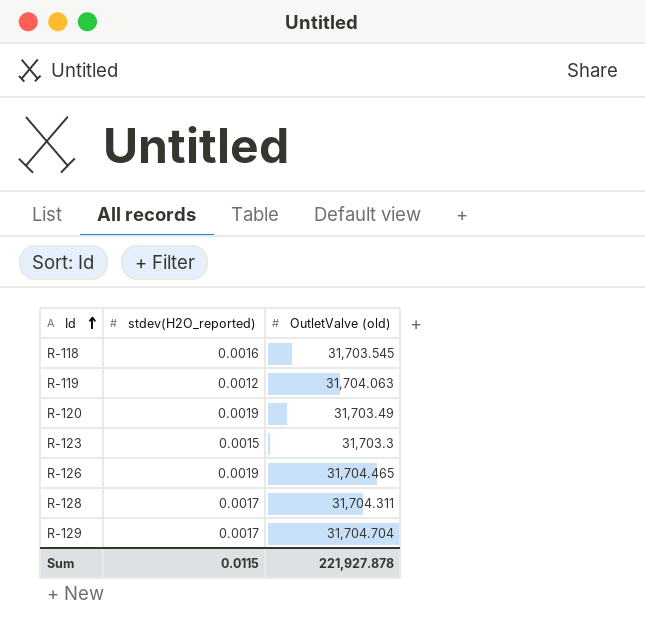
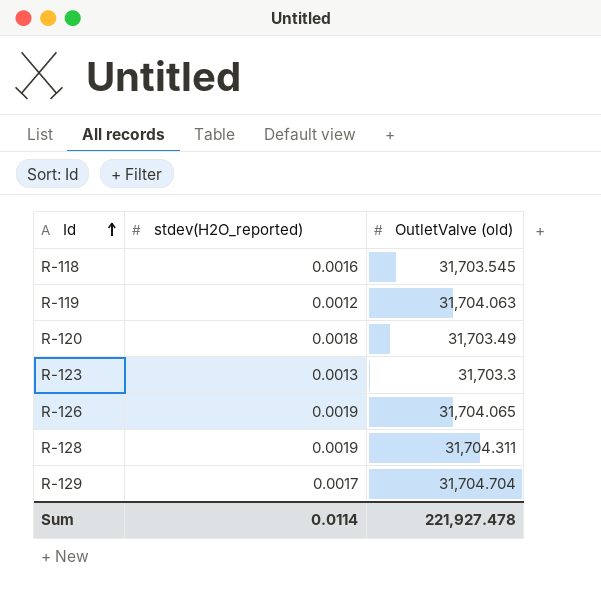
R-120 | stdev(H2O_reported): 0.0019 -> 0.0018
R-123 | stdev(H2O_reported): 0.0015 -> 0.0013
R-126 | OutletValve (old): 31,704.465 -> 31,704.065
R-128 | stdev(H2O_reported): 0.0017 -> 0.0019
Sum | stdev(H2O_reported): 0.0115 -> 0.0114
Sum | OutletValve (old): 221,927.878 -> 221,927.478

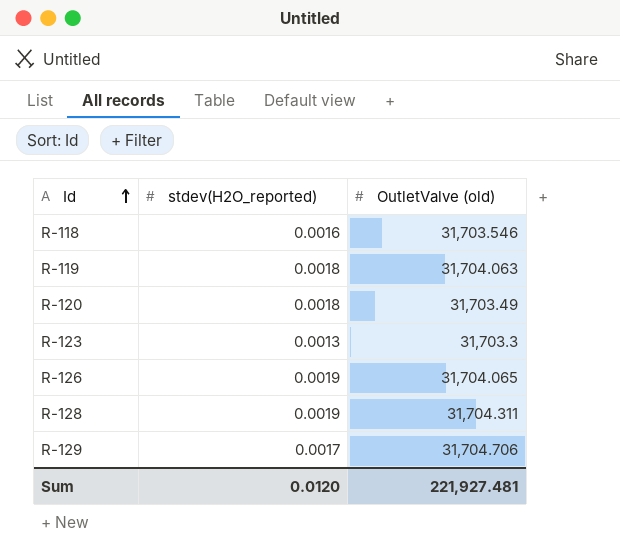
R-118 | OutletValve (old): 31,703.545 -> 31,703.546
R-119 | stdev(H2O_reported): 0.0012 -> 0.0018
R-129 | OutletValve (old): 31,704.704 -> 31,704.706
Sum | stdev(H2O_reported): 0.0114 -> 0.0120
Sum | OutletValve (old): 221,927.478 -> 221,927.481

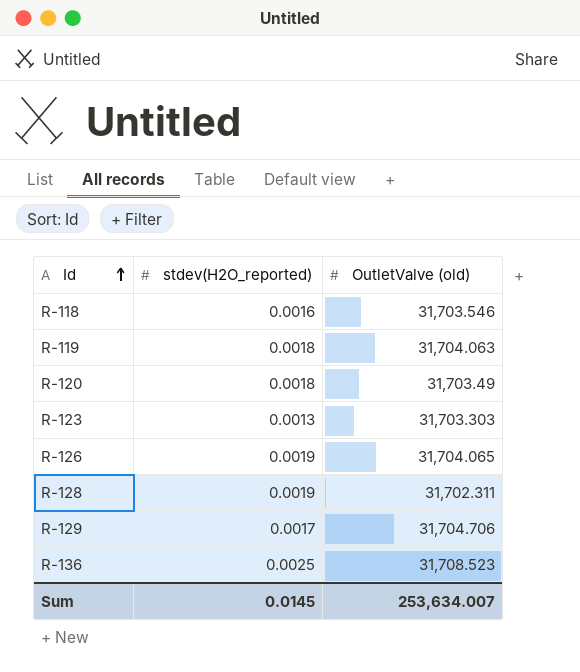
R-123 | OutletValve (old): 31,703.3 -> 31,703.303
R-128 | OutletValve (old): 31,704.311 -> 31,702.311
row R-136: none -> 0.0025 | 31,708.523
Sum | stdev(H2O_reported): 0.0120 -> 0.0145
Sum | OutletValve (old): 221,927.481 -> 253,634.007

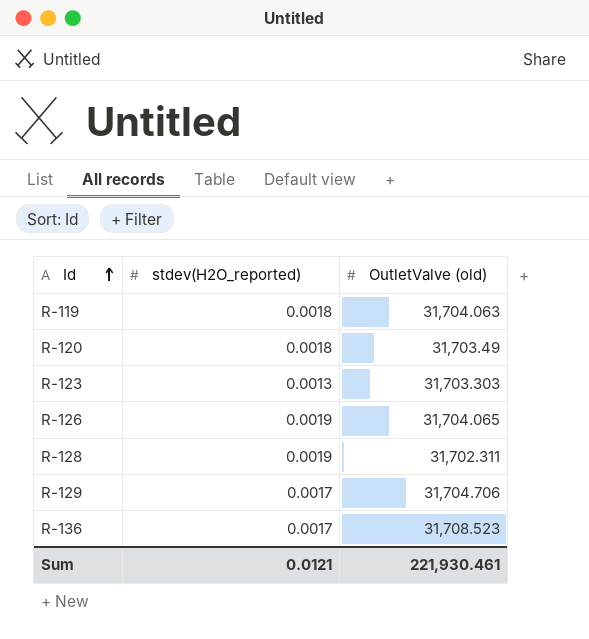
row R-118: 0.0016 | 31,703.546 -> none
R-136 | stdev(H2O_reported): 0.0025 -> 0.0017
Sum | stdev(H2O_reported): 0.0145 -> 0.0121
Sum | OutletValve (old): 253,634.007 -> 221,930.461

